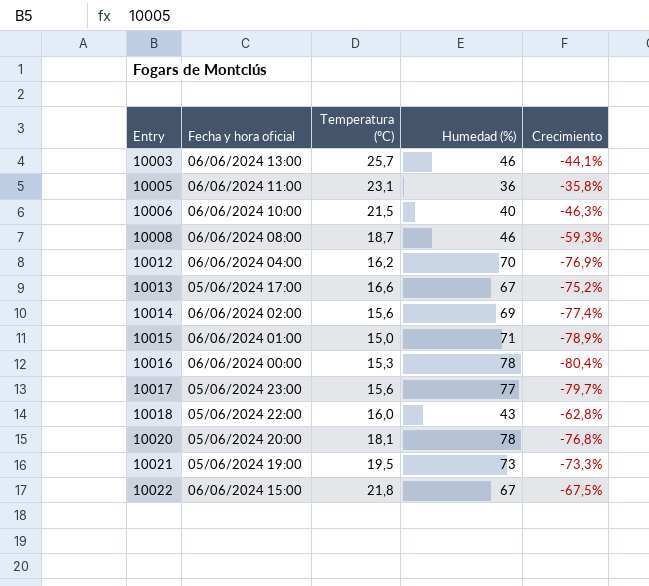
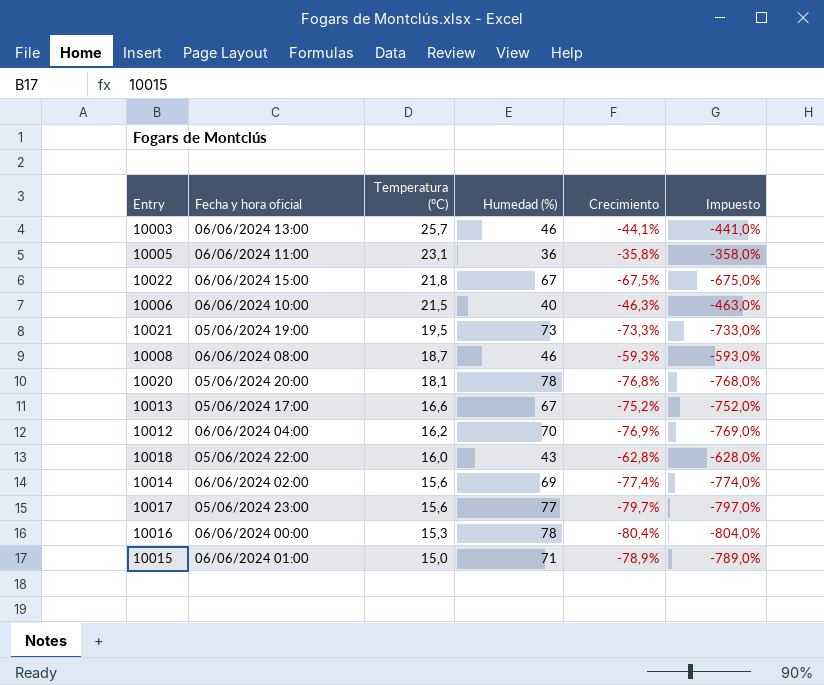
row order: Entry ascending -> Temperatura (ºC) descending
column Impuesto | formula: none -> [Crecimiento] * 10

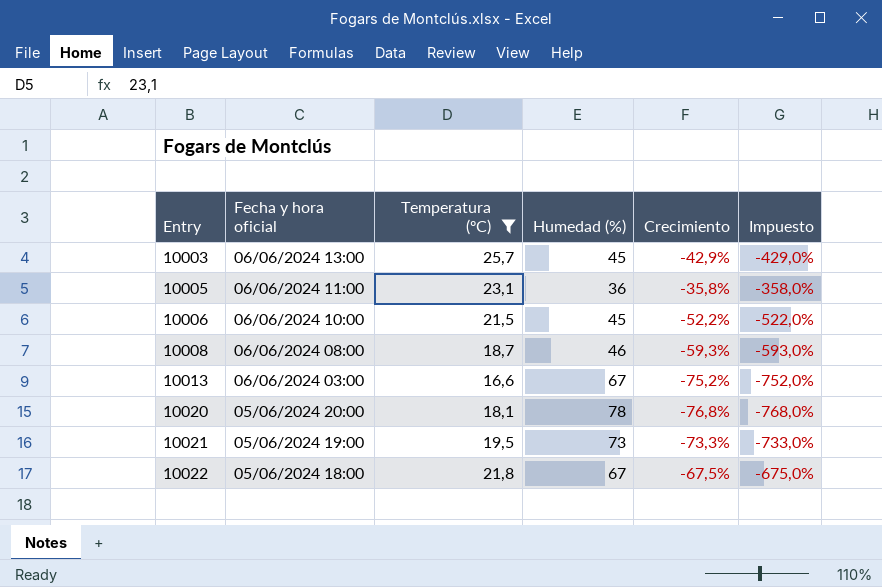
filter: none -> Temperatura (ºC) >= 16,6
row order: Temperatura (ºC) descending -> Entry ascending
10003 | Humedad (%): 46 -> 45
10003 | Crecimiento: -44,1% -> -42,9%
10003 | Impuesto: -441,0% -> -429,0%
10006 | Humedad (%): 40 -> 45
10006 | Crecimiento: -46,3% -> -52,2%
10006 | Impuesto: -463,0% -> -522,0%
10013 | Fecha y hora oficial: 05/06/2024 17:00 -> 06/06/2024 03:00
10022 | Fecha y hora oficial: 06/06/2024 15:00 -> 05/06/2024 18:00

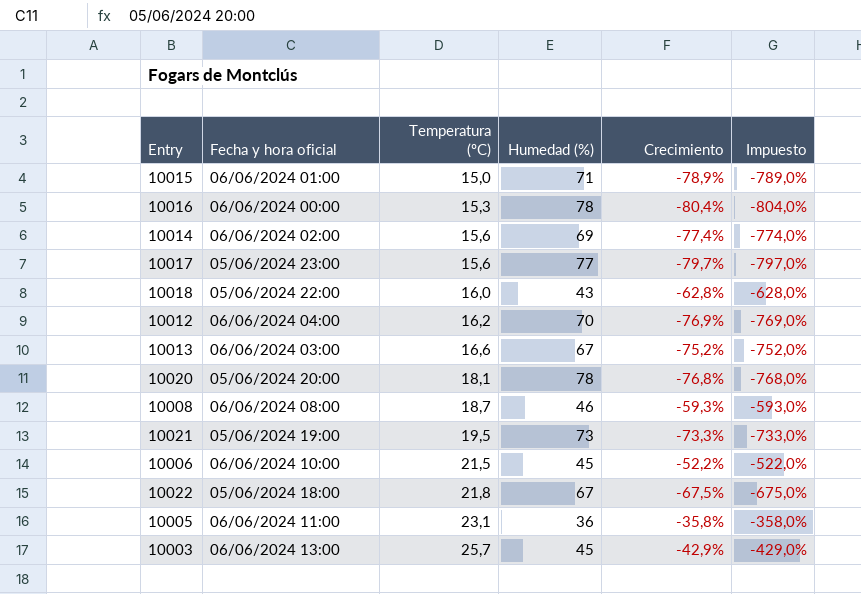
filter: Temperatura (ºC) >= 16,6 -> none
row order: Entry ascending -> Temperatura (ºC) ascending

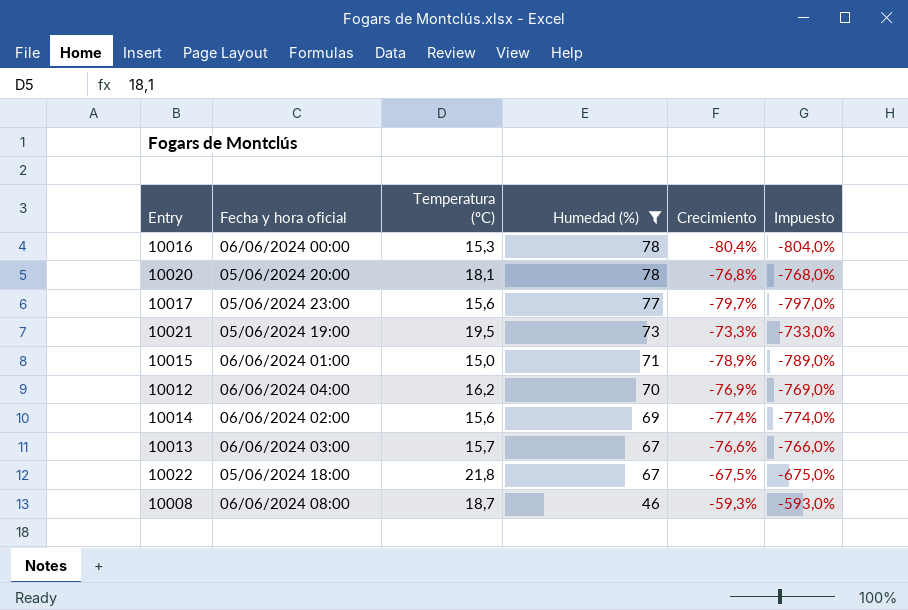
filter: none -> Humedad (%) >= 46
row order: Temperatura (ºC) ascending -> Humedad (%) descending
10013 | Temperatura (ºC): 16,6 -> 15,7
10013 | Crecimiento: -75,2% -> -76,6%
10013 | Impuesto: -752,0% -> -766,0%

